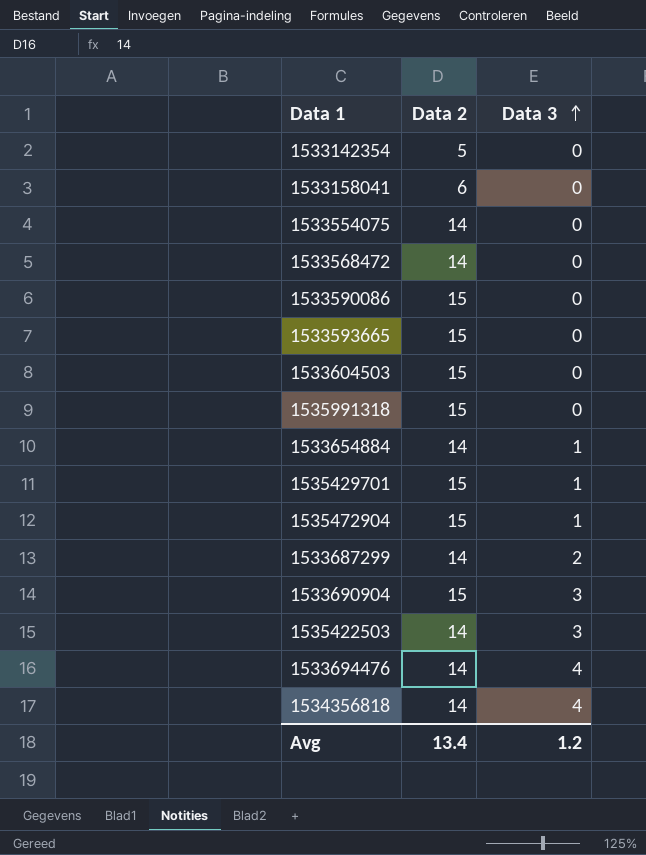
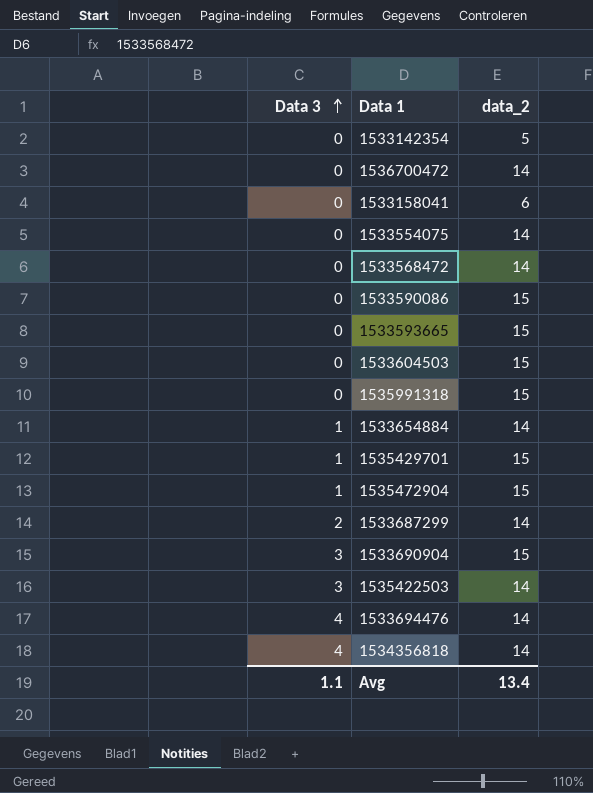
column Data 3 | position: 3 -> 1
column name: Data 2 -> data_2
row 1536700472: none -> 0 | 14
Avg | Data 3: 1.2 -> 1.1

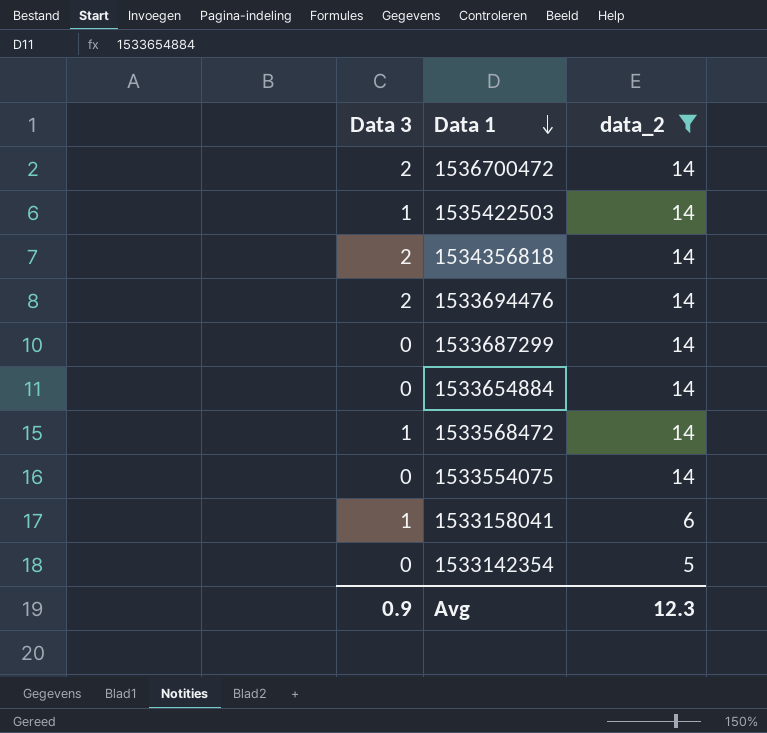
filter: none -> data_2 != 15
row order: Data 3 ascending -> Data 1 descending
1536700472 | Data 3: 0 -> 2
1535422503 | Data 3: 3 -> 1
1534356818 | Data 3: 4 -> 2
1533694476 | Data 3: 4 -> 2
1533687299 | Data 3: 2 -> 0
1533654884 | Data 3: 1 -> 0
1533568472 | Data 3: 0 -> 1
1533158041 | Data 3: 0 -> 1
Avg | Data 3: 1.1 -> 0.9
Avg | data_2: 13.4 -> 12.3

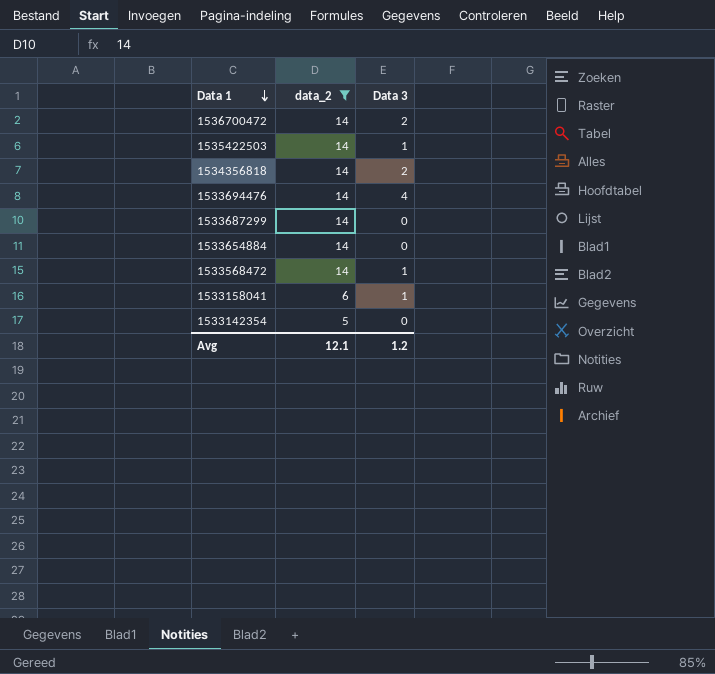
column Data 3 | position: 1 -> 3
row 1533554075: 0 | 14 -> none
1533694476 | Data 3: 2 -> 4
Avg | data_2: 12.3 -> 12.1
Avg | Data 3: 0.9 -> 1.2

